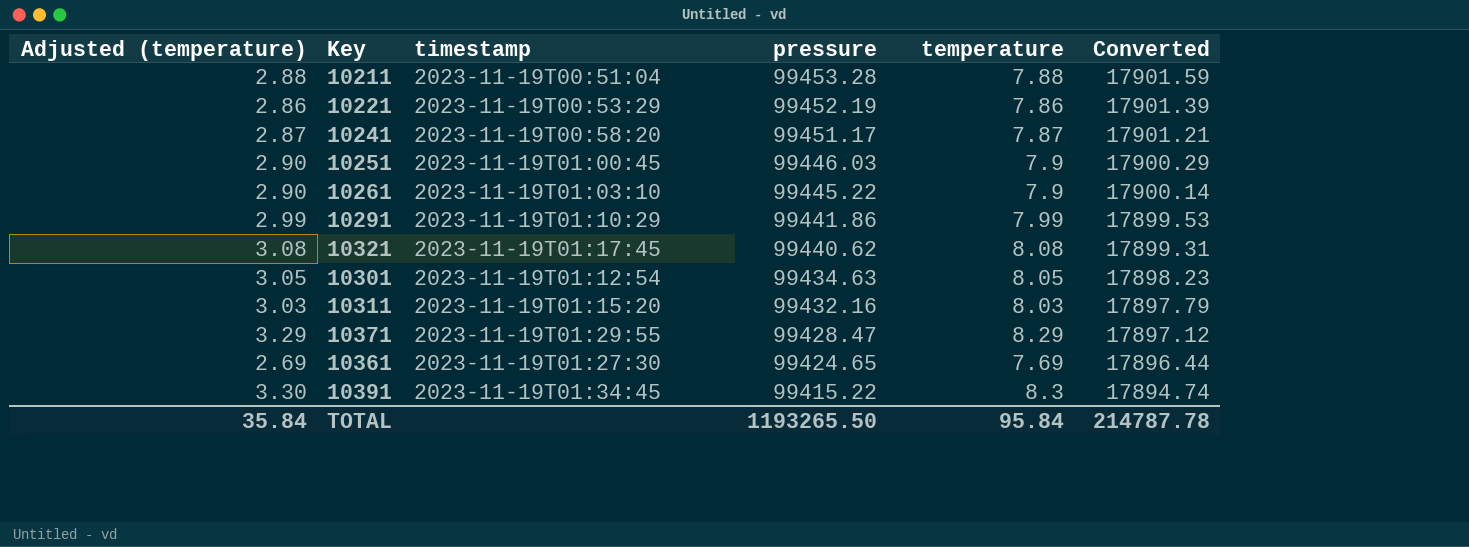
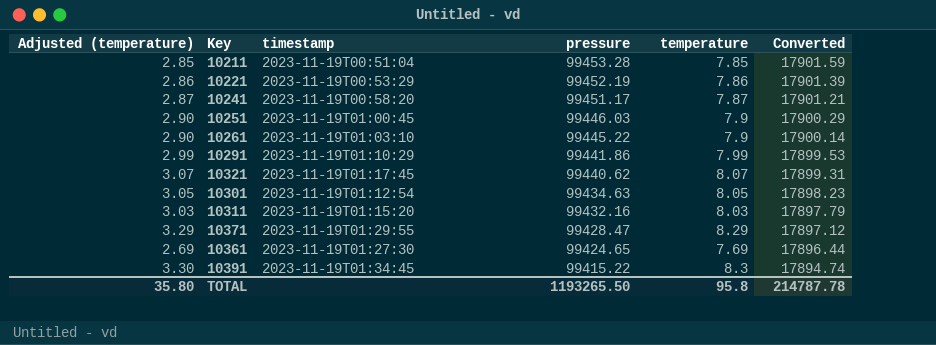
10211 | Adjusted (temperature): 2.88 -> 2.85
10211 | temperature: 7.88 -> 7.85
10321 | Adjusted (temperature): 3.08 -> 3.07
10321 | temperature: 8.08 -> 8.07
TOTAL | Adjusted (temperature): 35.84 -> 35.80
TOTAL | temperature: 95.84 -> 95.8

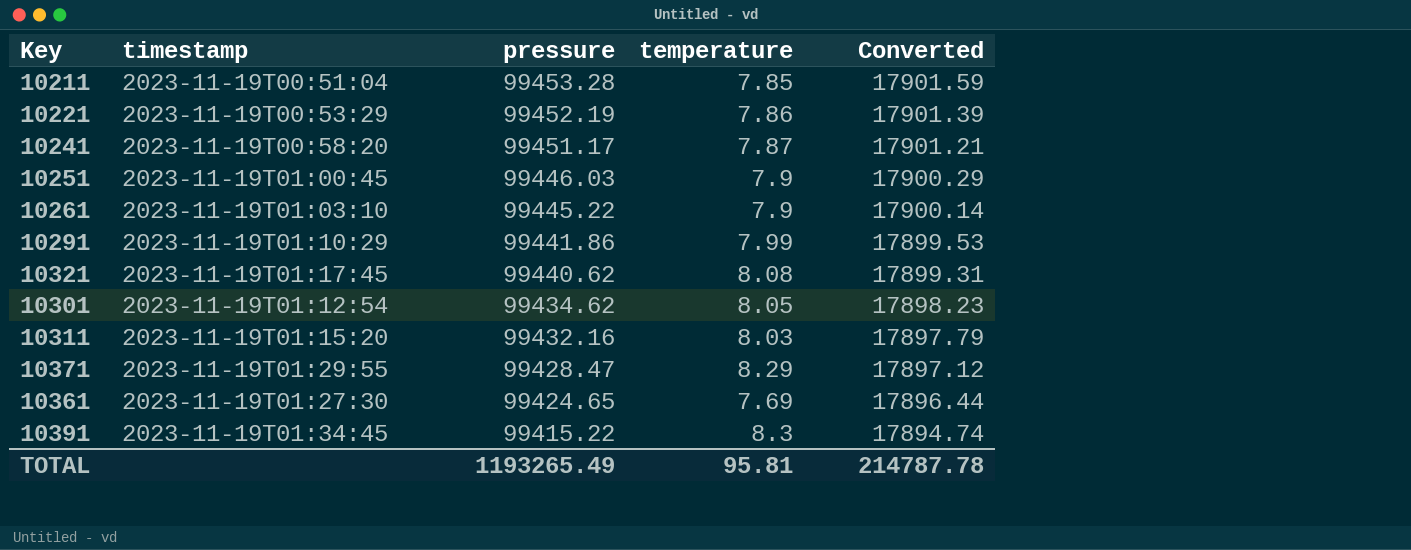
column Adjusted (temperature) | formula: [temperature] - 5 -> none
10321 | temperature: 8.07 -> 8.08
10301 | pressure: 99434.63 -> 99434.62
TOTAL | pressure: 1193265.50 -> 1193265.49
TOTAL | temperature: 95.8 -> 95.81

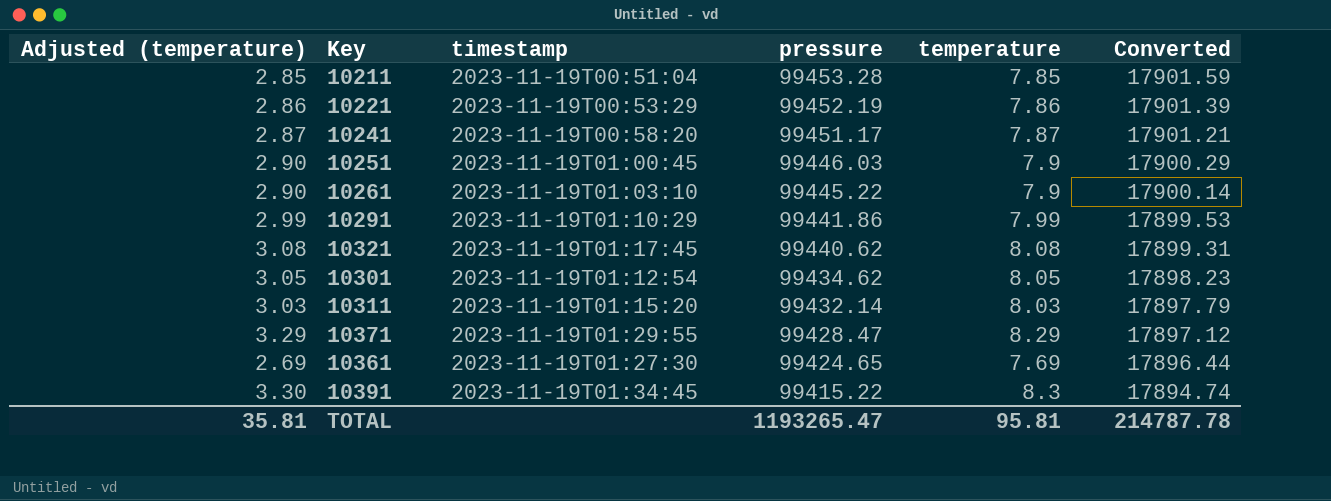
column Adjusted (temperature) | formula: none -> [temperature] - 5
10311 | pressure: 99432.16 -> 99432.14
TOTAL | pressure: 1193265.49 -> 1193265.47

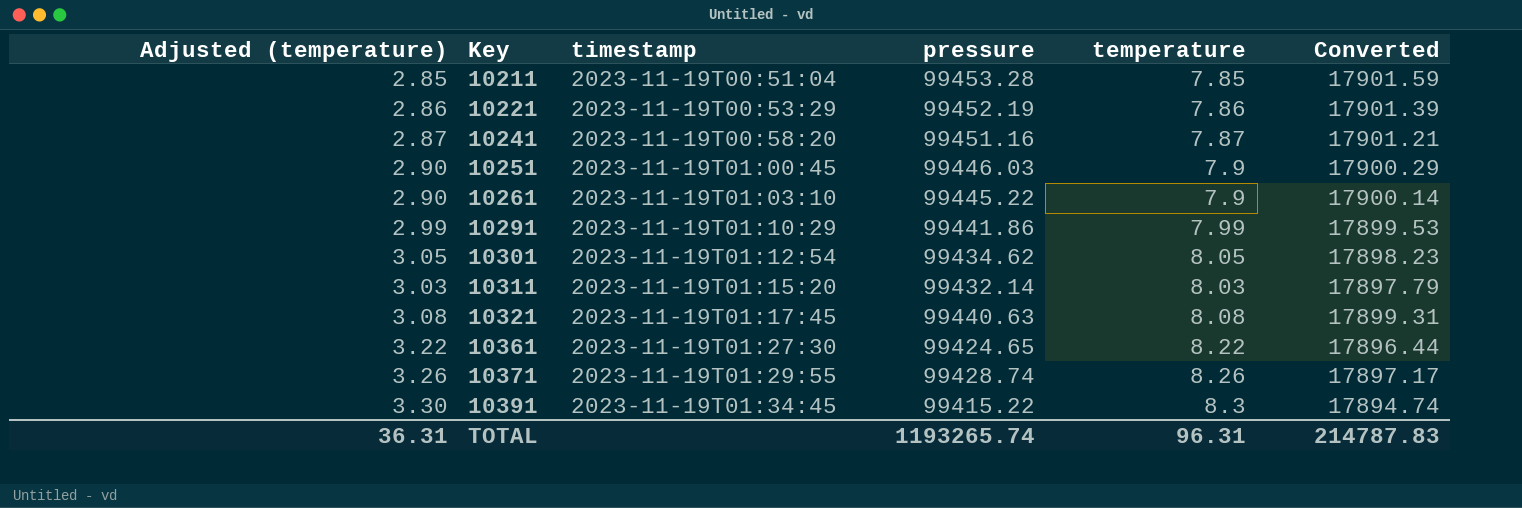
row order: pressure descending -> Key ascending
10241 | pressure: 99451.17 -> 99451.16
10321 | pressure: 99440.62 -> 99440.63
10361 | Adjusted (temperature): 2.69 -> 3.22
10361 | temperature: 7.69 -> 8.22
10371 | Adjusted (temperature): 3.29 -> 3.26
10371 | pressure: 99428.47 -> 99428.74
10371 | temperature: 8.29 -> 8.26
10371 | Converted: 17897.12 -> 17897.17
TOTAL | Adjusted (temperature): 35.81 -> 36.31
TOTAL | pressure: 1193265.47 -> 1193265.74
TOTAL | temperature: 95.81 -> 96.31
TOTAL | Converted: 214787.78 -> 214787.83

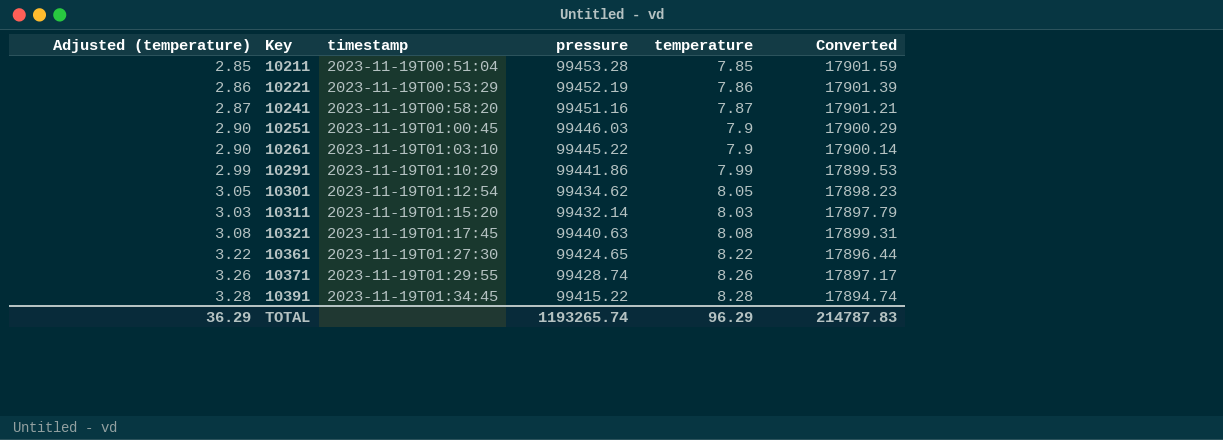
10391 | Adjusted (temperature): 3.30 -> 3.28
10391 | temperature: 8.3 -> 8.28
TOTAL | Adjusted (temperature): 36.31 -> 36.29
TOTAL | temperature: 96.31 -> 96.29

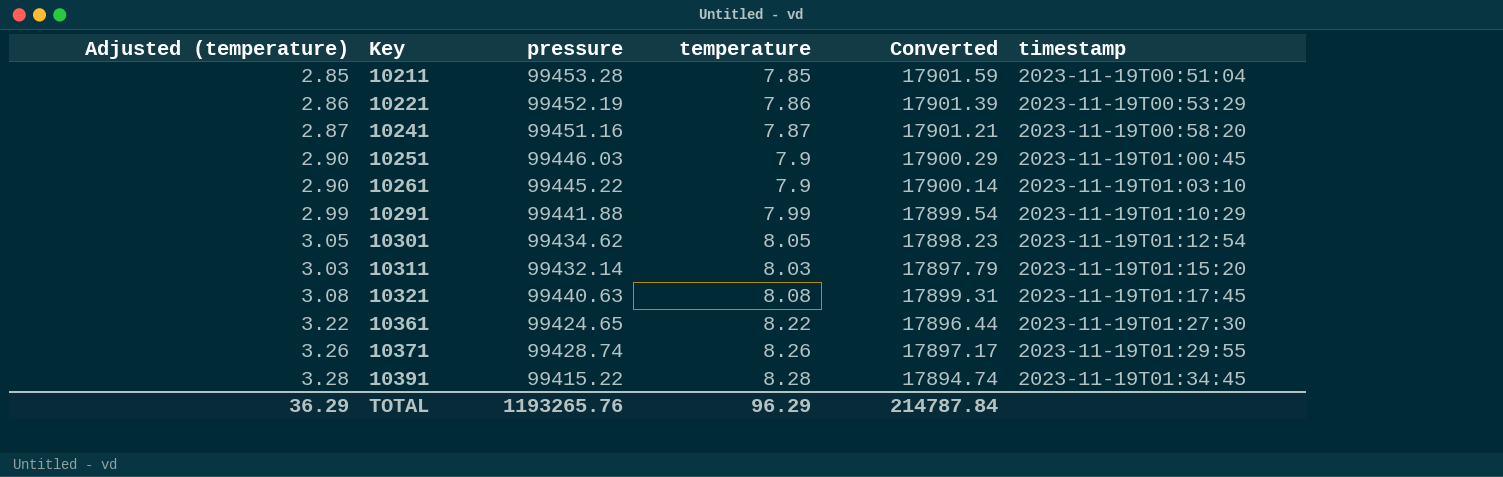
column timestamp | position: 3 -> 6
10291 | pressure: 99441.86 -> 99441.88
10291 | Converted: 17899.53 -> 17899.54
TOTAL | pressure: 1193265.74 -> 1193265.76
TOTAL | Converted: 214787.83 -> 214787.84

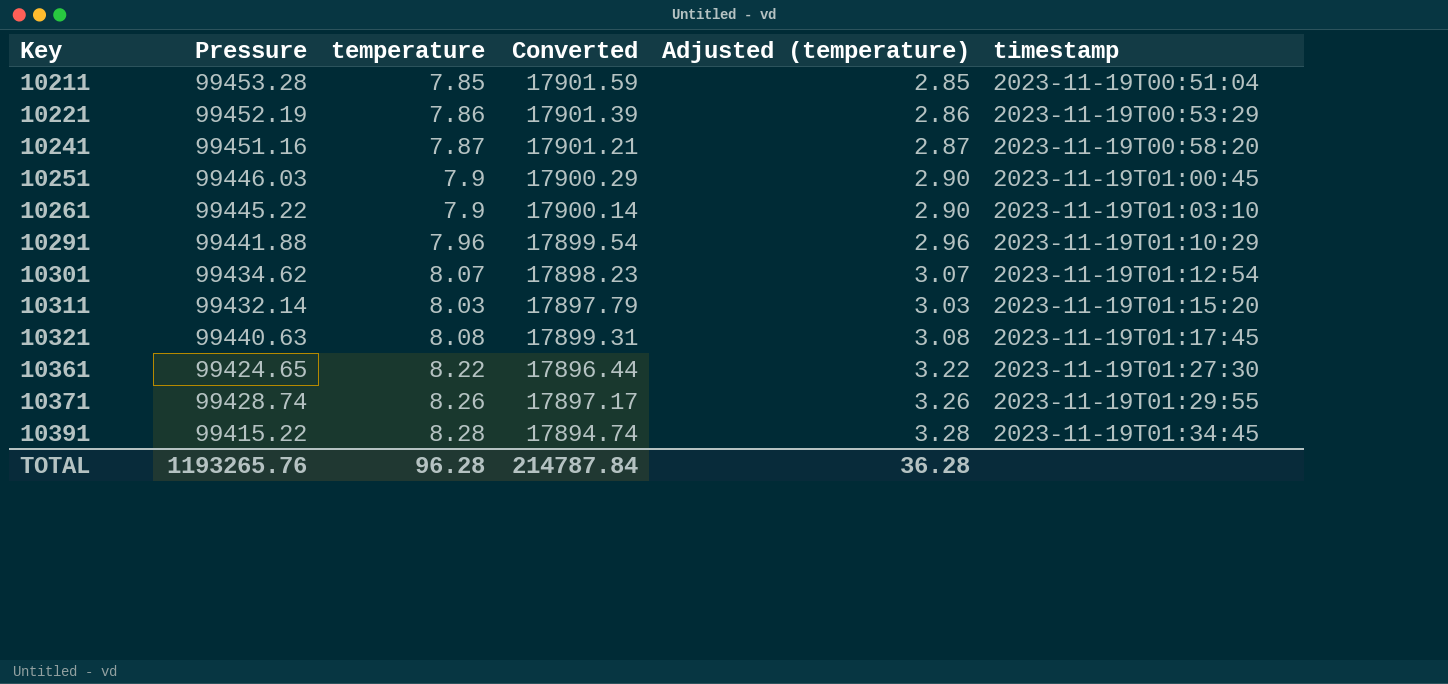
column name: pressure -> Pressure
column Adjusted (temperature) | position: 1 -> 5
10291 | temperature: 7.99 -> 7.96
10291 | Adjusted (temperature): 2.99 -> 2.96
10301 | temperature: 8.05 -> 8.07
10301 | Adjusted (temperature): 3.05 -> 3.07
TOTAL | temperature: 96.29 -> 96.28
TOTAL | Adjusted (temperature): 36.29 -> 36.28

